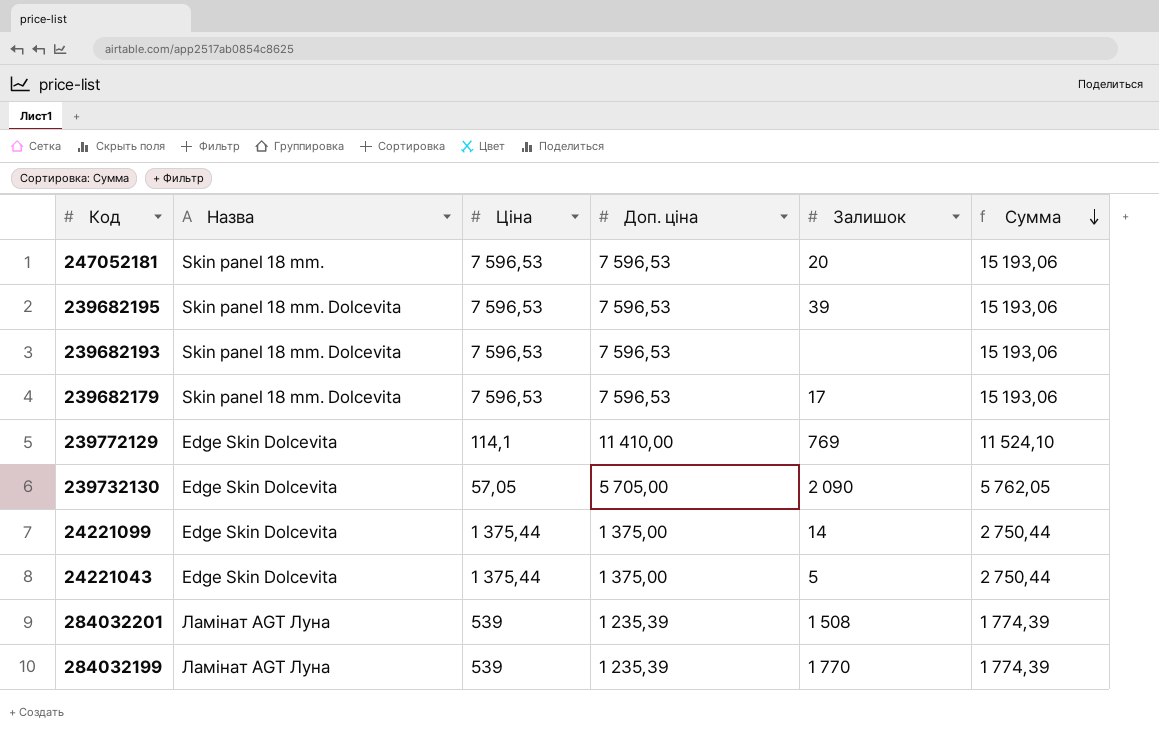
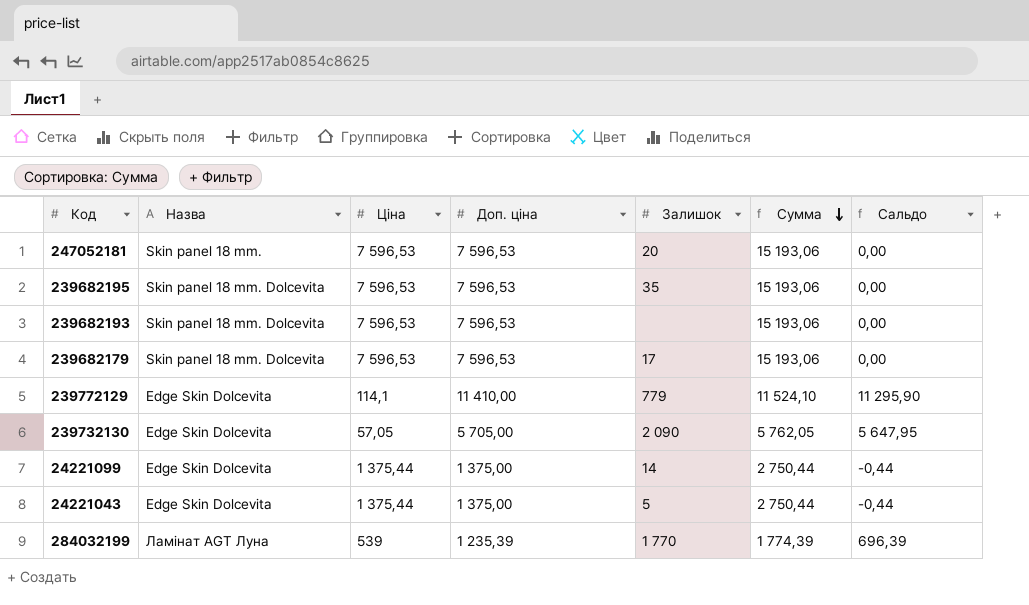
column Сальдо | formula: none -> [Доп. ціна] - [Ціна]
row 284032201: Ламінат AGT Луна | 539 | 1 235,39 | 1 508 | 1 774,39 -> none
239682195 | Залишок: 39 -> 35
239772129 | Залишок: 769 -> 779

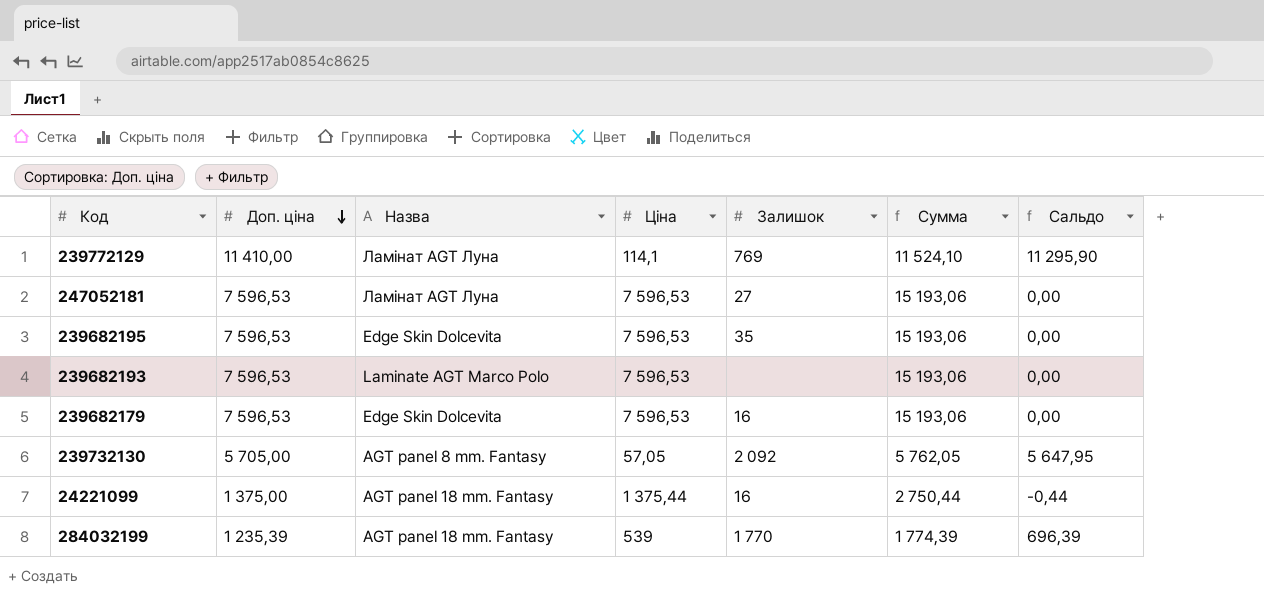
row order: Сумма descending -> Доп. ціна descending
column Доп. ціна | position: 4 -> 2
row 24221043: Edge Skin Dolcevita | 1 375,44 | 1 375,00 | 5 | 2 750,44 | -0,44 -> none
239772129 | Назва: Edge Skin Dolcevita -> Ламінат AGT Луна
239772129 | Залишок: 779 -> 769
247052181 | Назва: Skin panel 18 mm. -> Ламінат AGT Луна
247052181 | Залишок: 20 -> 27
239682195 | Назва: Skin panel 18 mm. Dolcevita -> Edge Skin Dolcevita
239682193 | Назва: Skin panel 18 mm. Dolcevita -> Laminate AGT Marco Polo
239682179 | Назва: Skin panel 18 mm. Dolcevita -> Edge Skin Dolcevita
239682179 | Залишок: 17 -> 16
239732130 | Назва: Edge Skin Dolcevita -> AGT panel 8 mm. Fantasy
239732130 | Залишок: 2 090 -> 2 092
24221099 | Назва: Edge Skin Dolcevita -> AGT panel 18 mm. Fantasy
24221099 | Залишок: 14 -> 16
284032199 | Назва: Ламінат AGT Луна -> AGT panel 18 mm. Fantasy

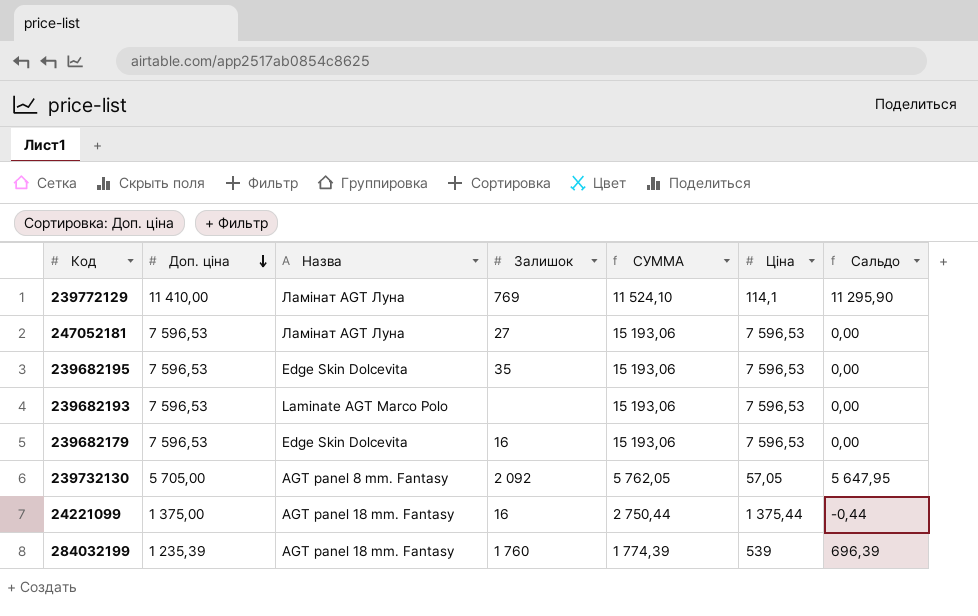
column name: Сумма -> СУММА
column Ціна | position: 4 -> 6
284032199 | Залишок: 1 770 -> 1 760

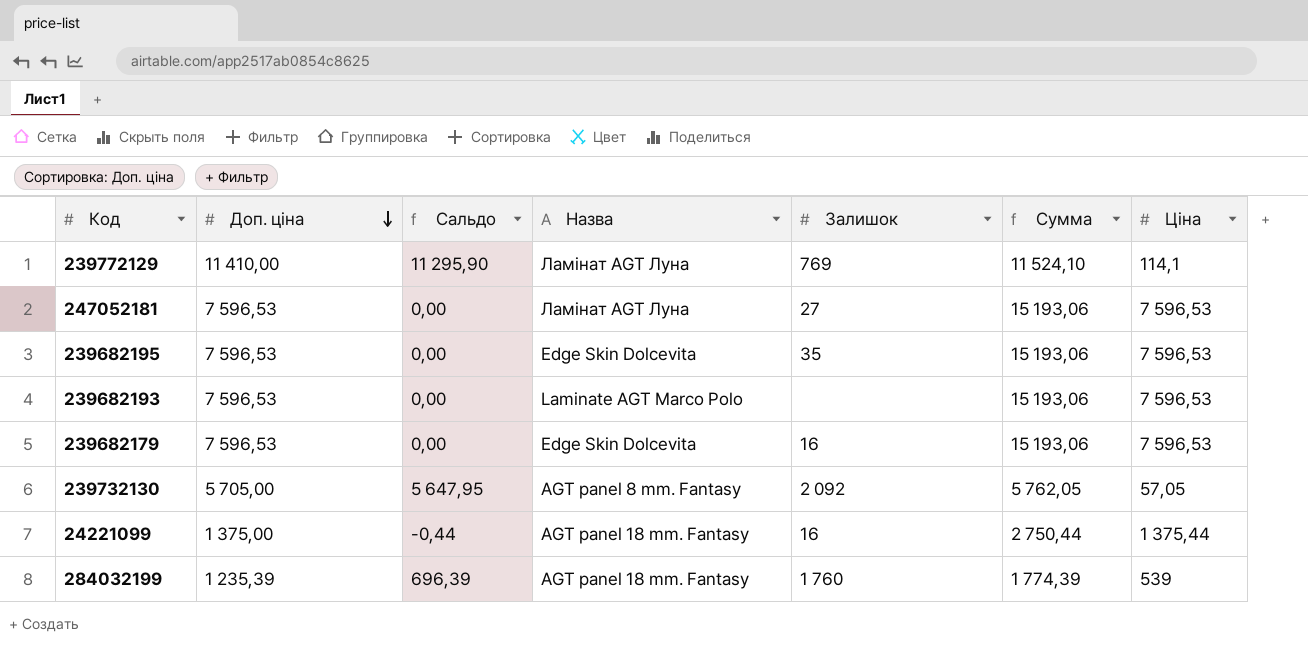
column Сальдо | position: 7 -> 3
column name: СУММА -> Сумма

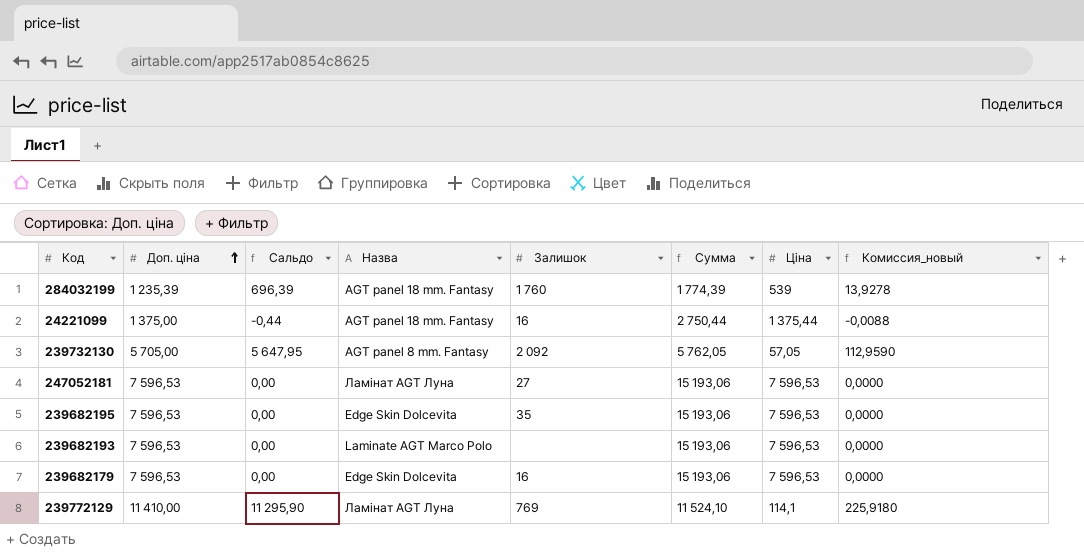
row order: Доп. ціна descending -> Доп. ціна ascending
column Комиссия_новый | formula: none -> [Сальдо] * 0,02

